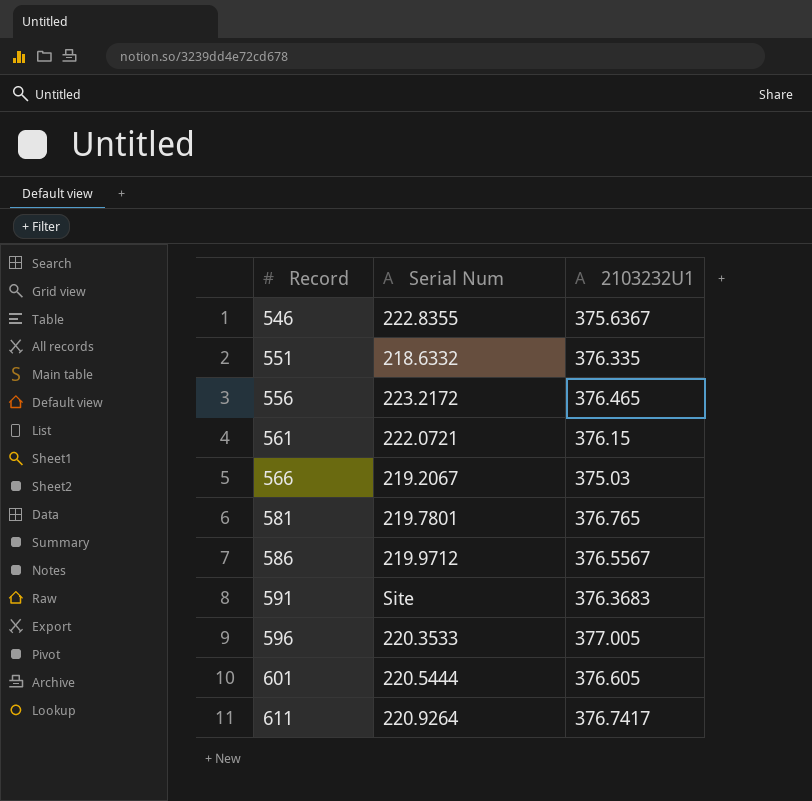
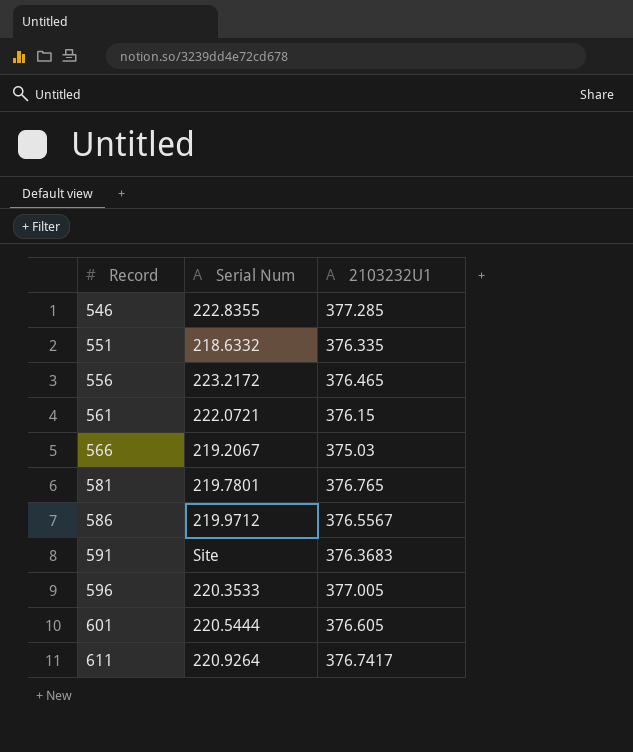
546 | 2103232U1: 375.6367 -> 377.285

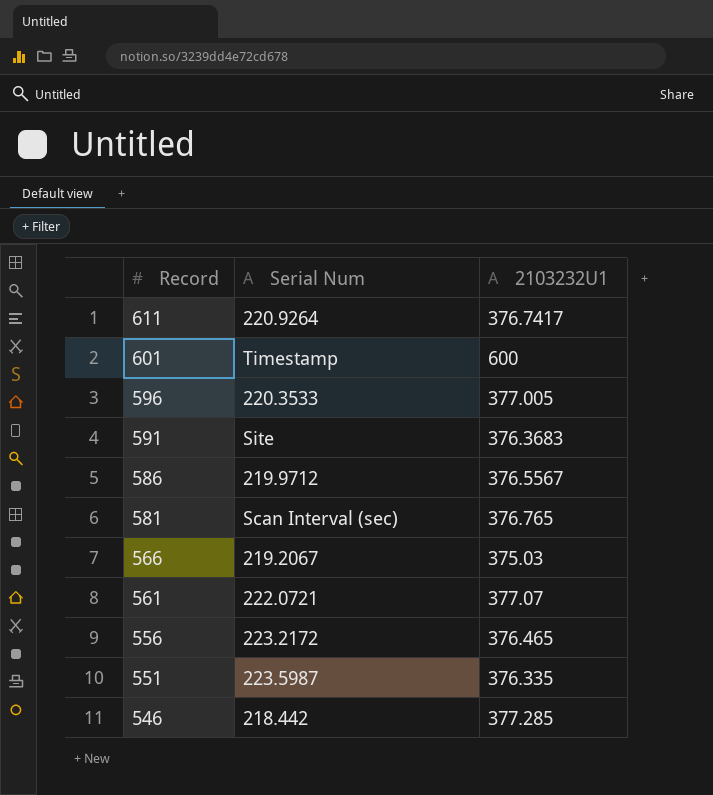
row order: Record ascending -> Record descending
601 | Serial Num: 220.5444 -> Timestamp
601 | 2103232U1: 376.605 -> 600
581 | Serial Num: 219.7801 -> Scan Interval (sec)
561 | 2103232U1: 376.15 -> 377.07
551 | Serial Num: 218.6332 -> 223.5987
546 | Serial Num: 222.8355 -> 218.442

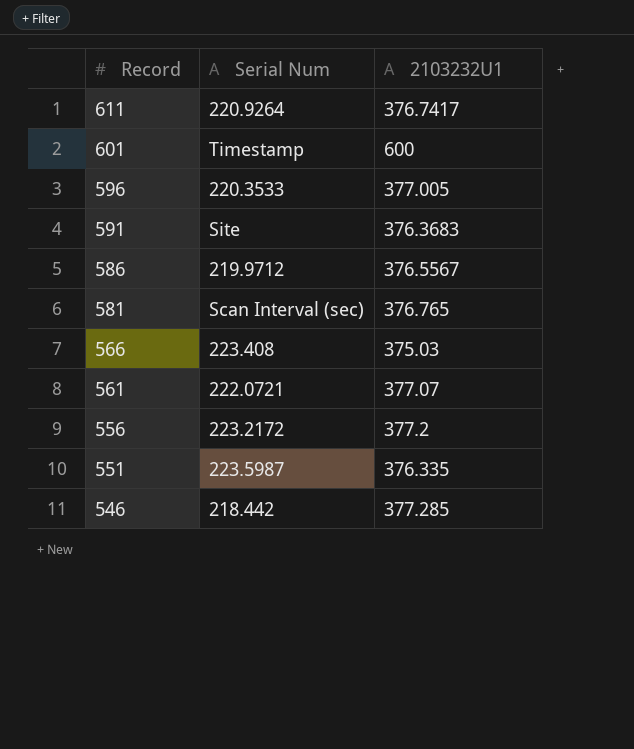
566 | Serial Num: 219.2067 -> 223.408
556 | 2103232U1: 376.465 -> 377.2

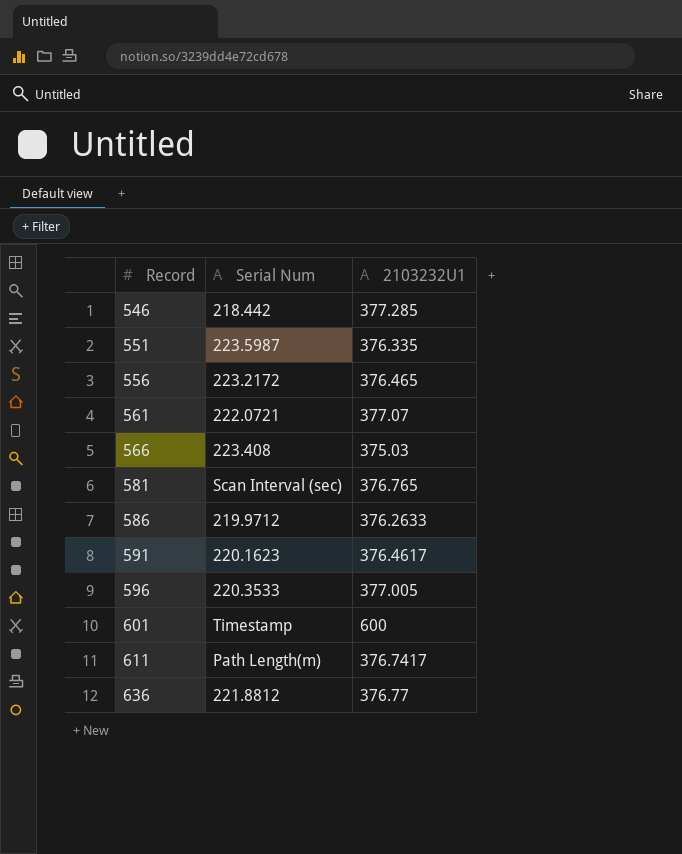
row order: Record descending -> Record ascending
556 | 2103232U1: 377.2 -> 376.465
586 | 2103232U1: 376.5567 -> 376.2633
591 | Serial Num: Site -> 220.1623
591 | 2103232U1: 376.3683 -> 376.4617
611 | Serial Num: 220.9264 -> Path Length(m)
row 636: none -> 221.8812 | 376.77

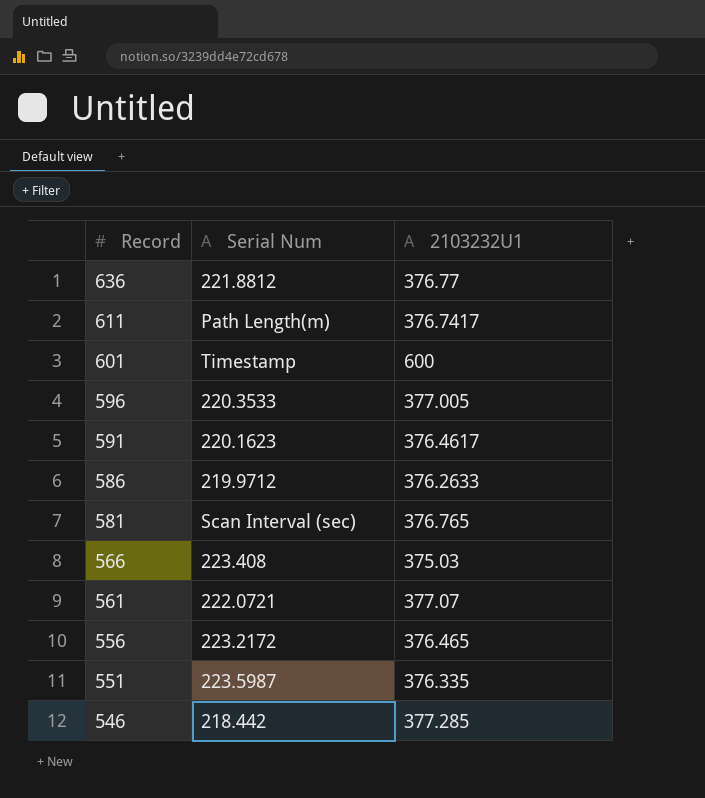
row order: Record ascending -> Record descending

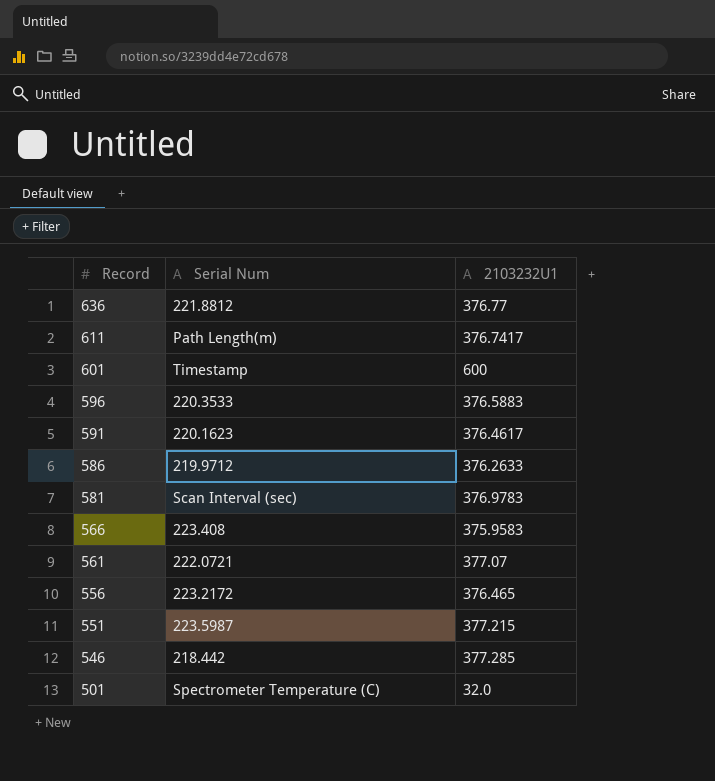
596 | 2103232U1: 377.005 -> 376.5883
581 | 2103232U1: 376.765 -> 376.9783
566 | 2103232U1: 375.03 -> 375.9583
551 | 2103232U1: 376.335 -> 377.215
row 501: none -> Spectrometer Temperature (C) | 32.0

